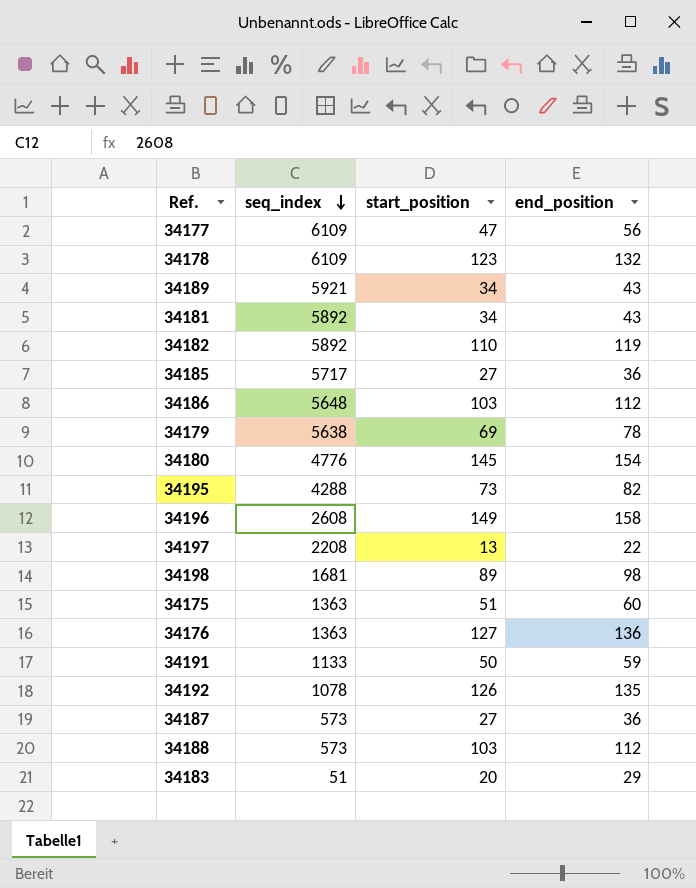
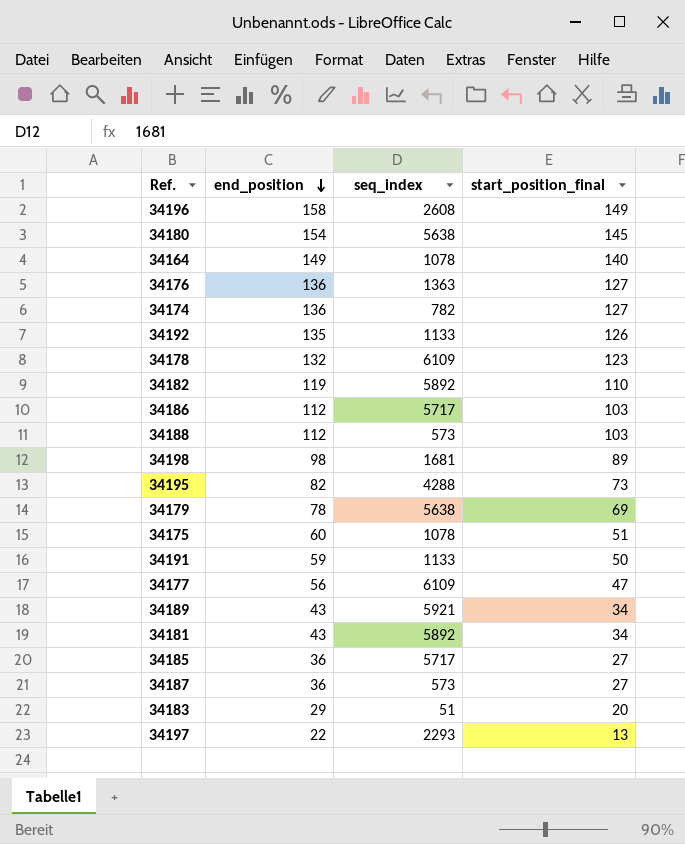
row order: seq_index descending -> end_position descending
column end_position | position: 4 -> 2
column name: start_position -> start_position_final
34180 | seq_index: 4776 -> 5638
row 34164: none -> 149 | 1078 | 140
row 34174: none -> 136 | 782 | 127
34192 | seq_index: 1078 -> 1133
34186 | seq_index: 5648 -> 5717
34175 | seq_index: 1363 -> 1078
34197 | seq_index: 2208 -> 2293

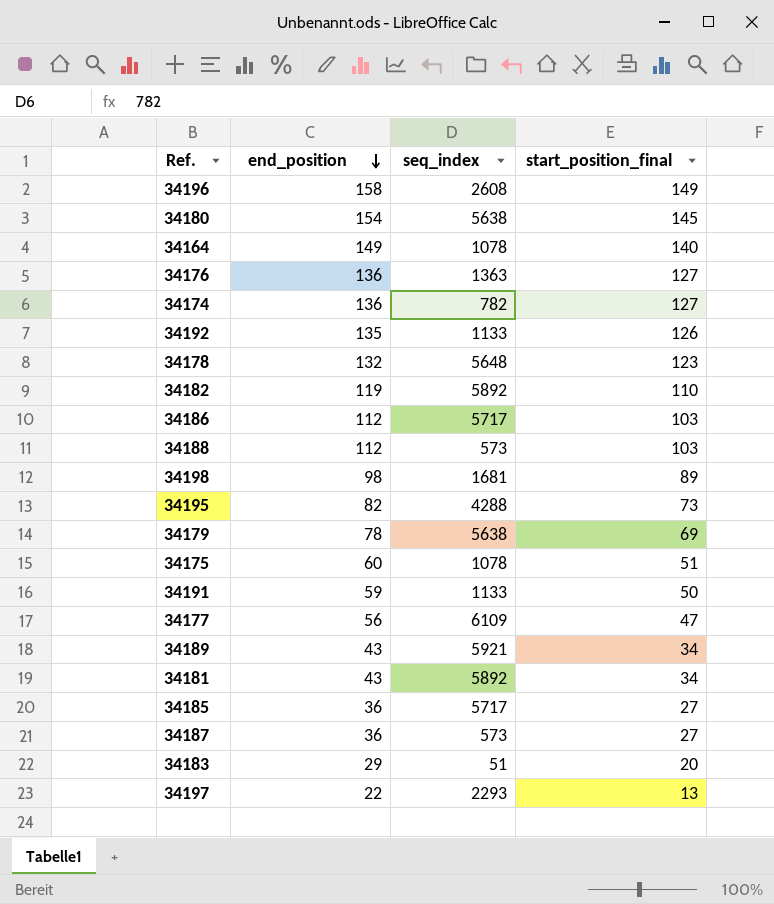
34178 | seq_index: 6109 -> 5648

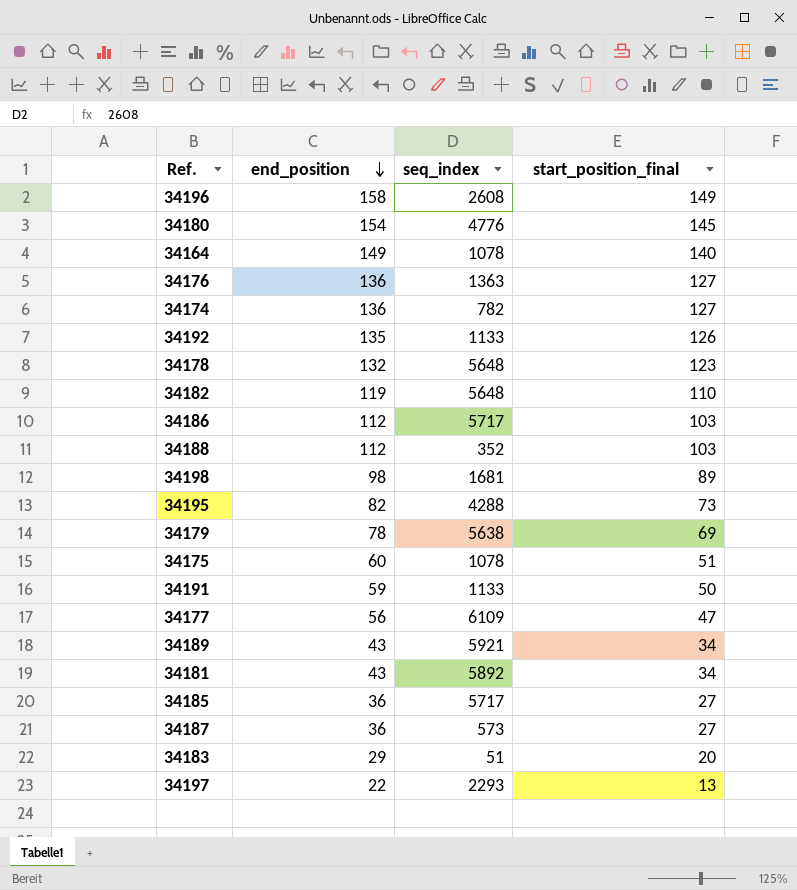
34180 | seq_index: 5638 -> 4776
34182 | seq_index: 5892 -> 5648
34188 | seq_index: 573 -> 352

